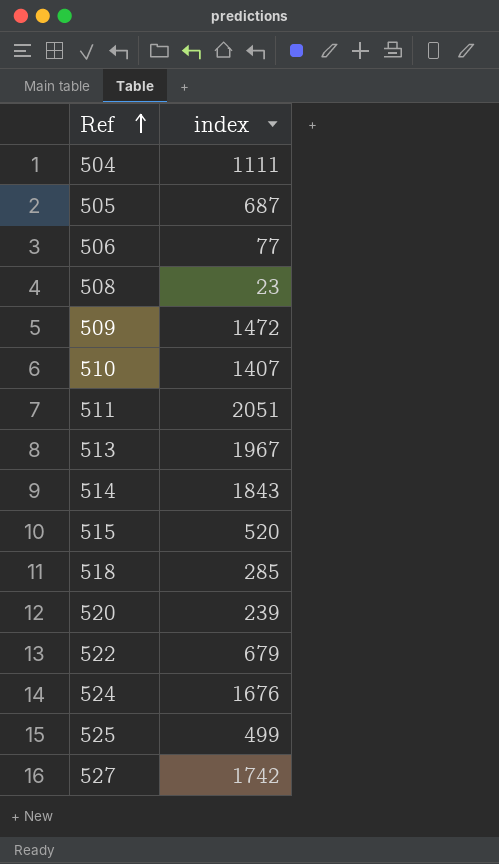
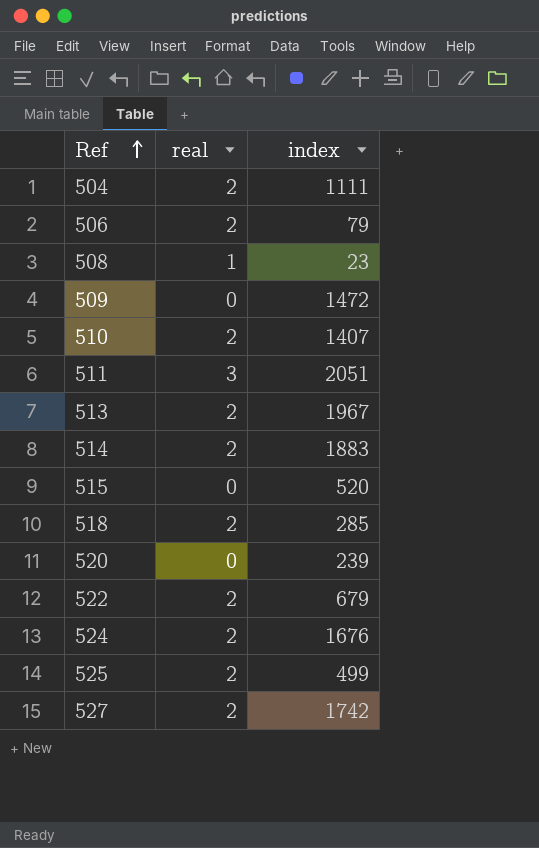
column real | position: none -> 2
row 505: 687 -> none
506 | index: 77 -> 79
514 | index: 1843 -> 1883

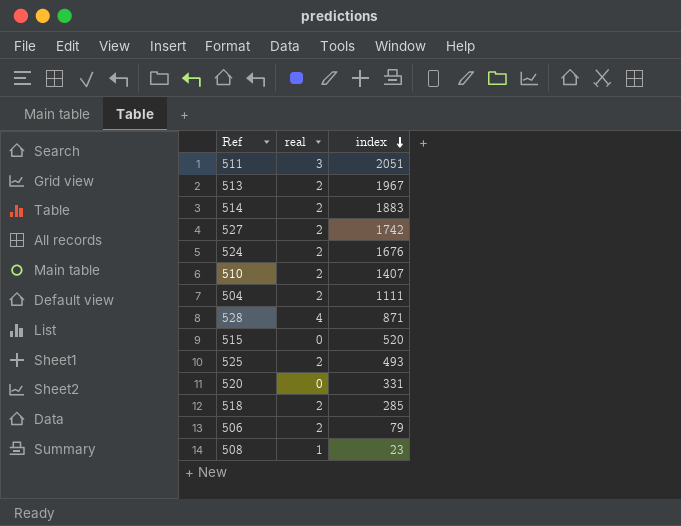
row order: Ref ascending -> index descending
row 509: 0 | 1472 -> none
row 522: 2 | 679 -> none
row 528: none -> 4 | 871
525 | index: 499 -> 493
520 | index: 239 -> 331

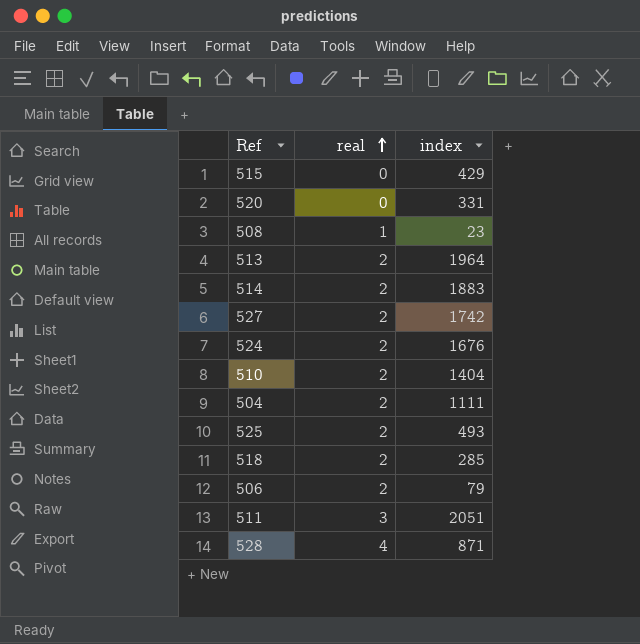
row order: index descending -> real ascending
515 | index: 520 -> 429
513 | index: 1967 -> 1964
510 | index: 1407 -> 1404

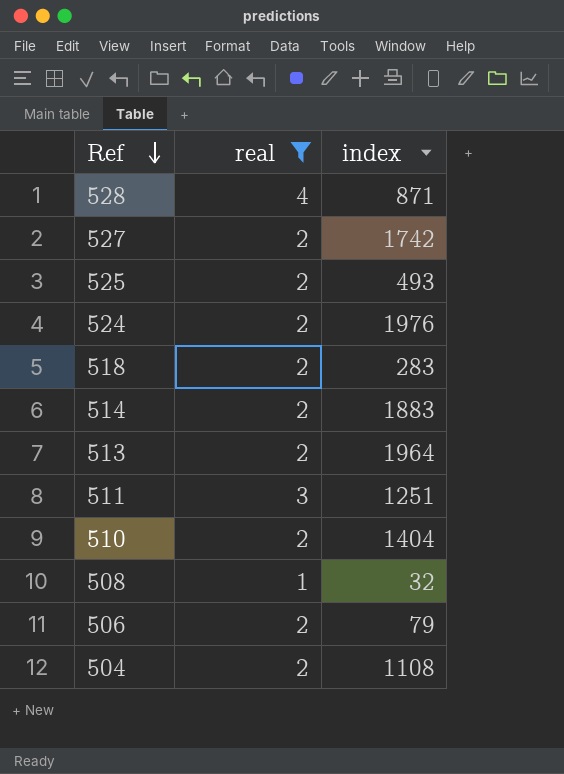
filter: none -> real != 0
row order: real ascending -> Ref descending
524 | index: 1676 -> 1976
518 | index: 285 -> 283
511 | index: 2051 -> 1251
508 | index: 23 -> 32
504 | index: 1111 -> 1108

